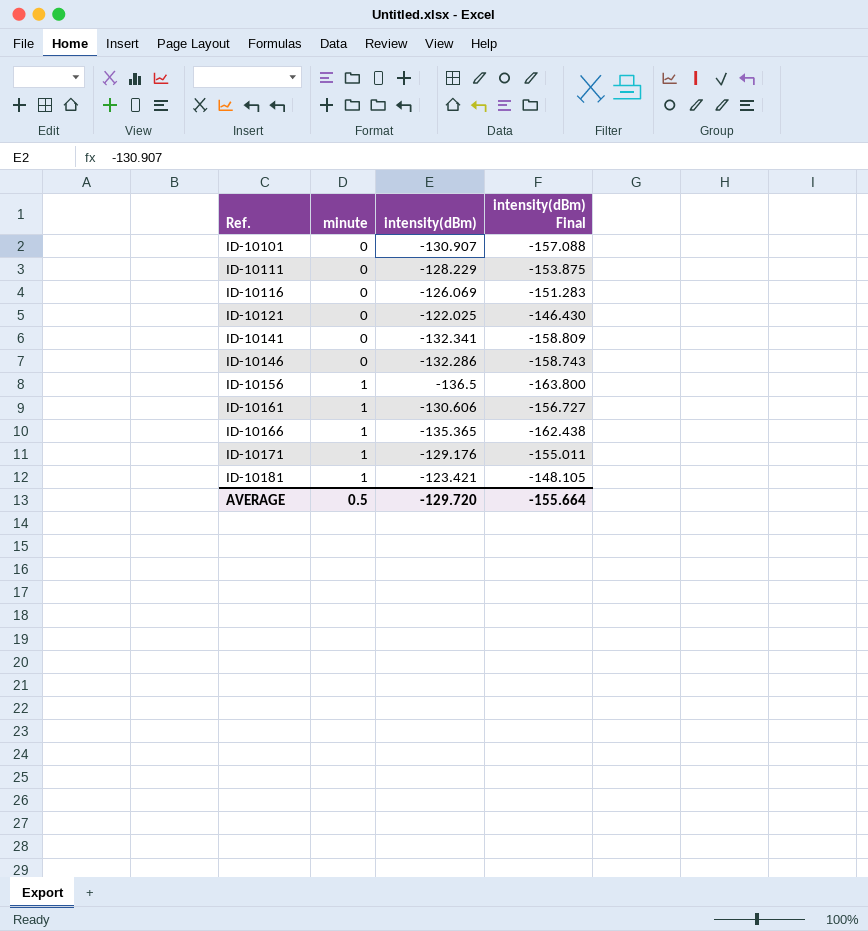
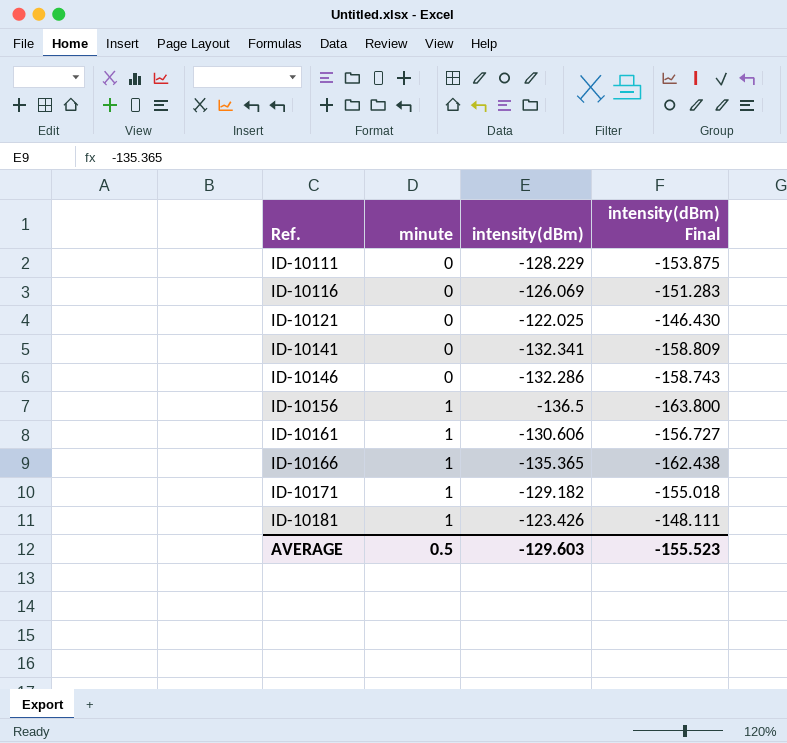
row ID-10101: 0 | -130.907 | -157.088 -> none
ID-10171 | intensity(dBm): -129.176 -> -129.182
ID-10171 | intensity(dBm) Final: -155.011 -> -155.018
ID-10181 | intensity(dBm): -123.421 -> -123.426
ID-10181 | intensity(dBm) Final: -148.105 -> -148.111
AVERAGE | intensity(dBm): -129.720 -> -129.603
AVERAGE | intensity(dBm) Final: -155.664 -> -155.523

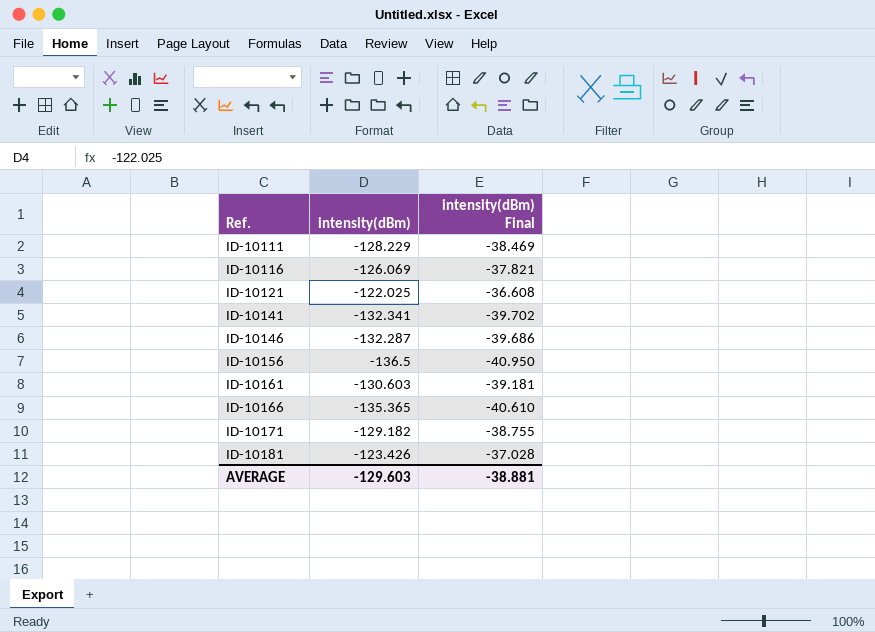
column minute | position: 2 -> none
column intensity(dBm) Final | formula: [intensity(dBm)] * 1.2 -> [intensity(dBm)] * 0.3
ID-10146 | intensity(dBm): -132.286 -> -132.287
ID-10161 | intensity(dBm): -130.606 -> -130.603
AVERAGE | intensity(dBm) Final: -155.523 -> -38.881

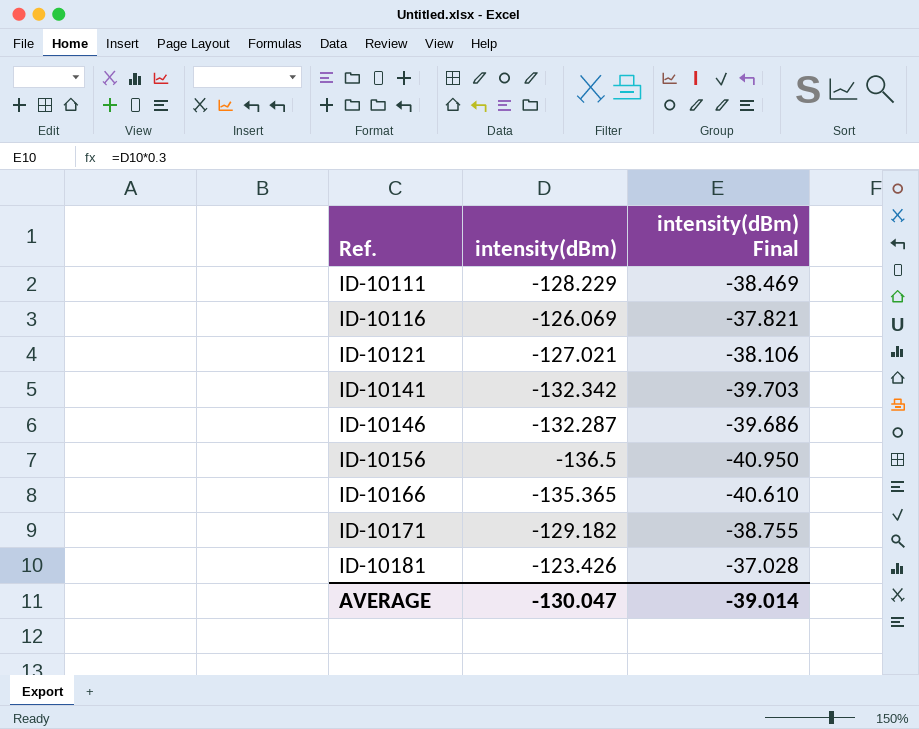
row ID-10161: -130.603 | -39.181 -> none
ID-10121 | intensity(dBm): -122.025 -> -127.021
ID-10121 | intensity(dBm) Final: -36.608 -> -38.106
ID-10141 | intensity(dBm): -132.341 -> -132.342
ID-10141 | intensity(dBm) Final: -39.702 -> -39.703
AVERAGE | intensity(dBm): -129.603 -> -130.047
AVERAGE | intensity(dBm) Final: -38.881 -> -39.014

